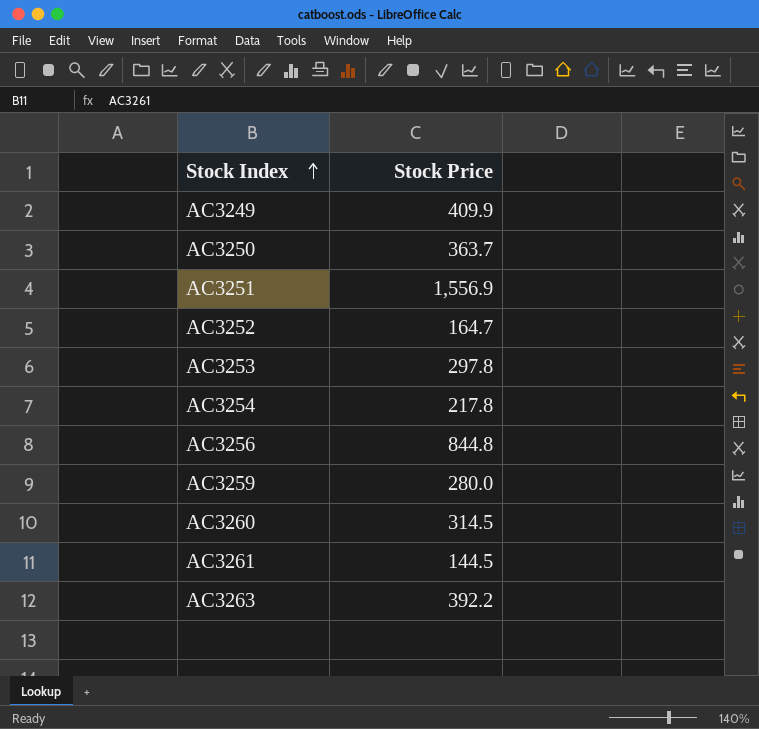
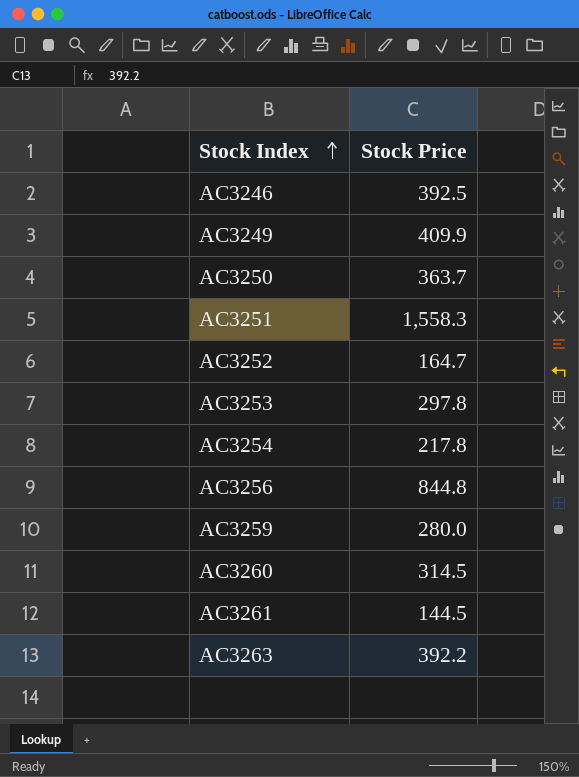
row AC3246: none -> 392.5
AC3251 | Stock Price: 1,556.9 -> 1,558.3

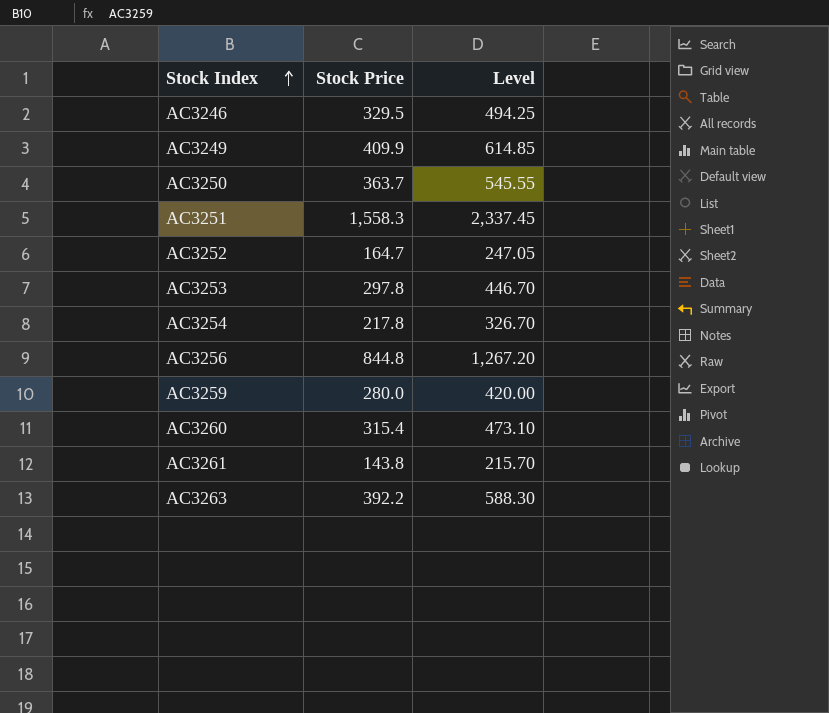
column Level | formula: none -> [Stock Price] * 1.5
AC3246 | Stock Price: 392.5 -> 329.5
AC3260 | Stock Price: 314.5 -> 315.4
AC3261 | Stock Price: 144.5 -> 143.8

